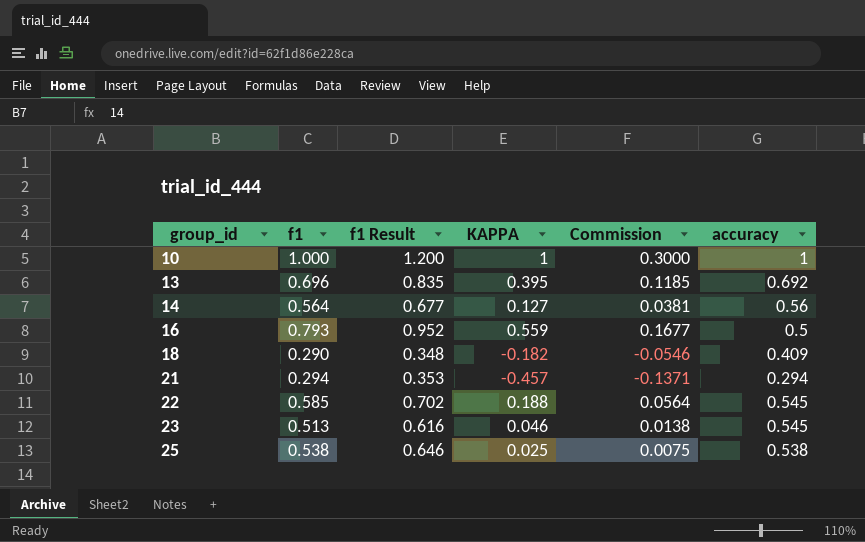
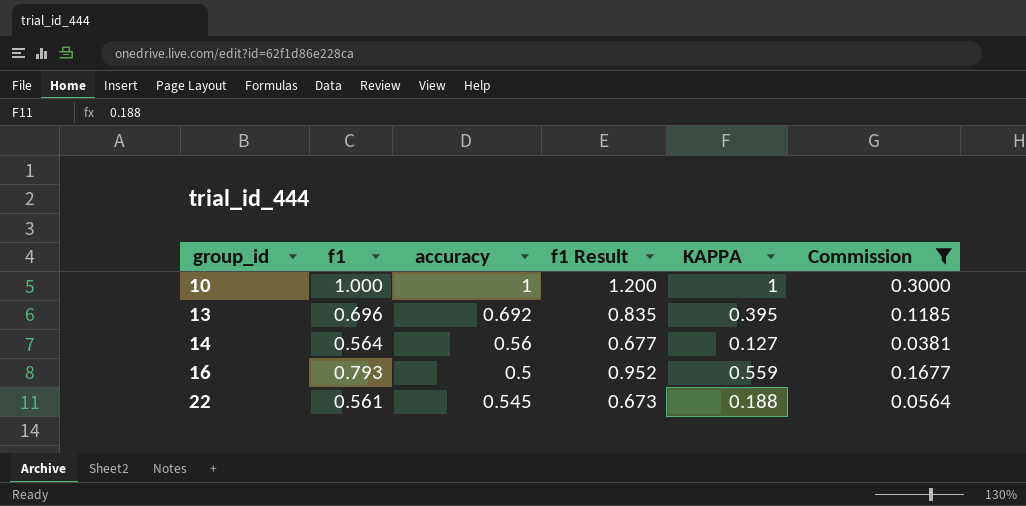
filter: none -> Commission >= 0.0381
column accuracy | position: 6 -> 3
22 | f1: 0.585 -> 0.561
22 | f1 Result: 0.702 -> 0.673

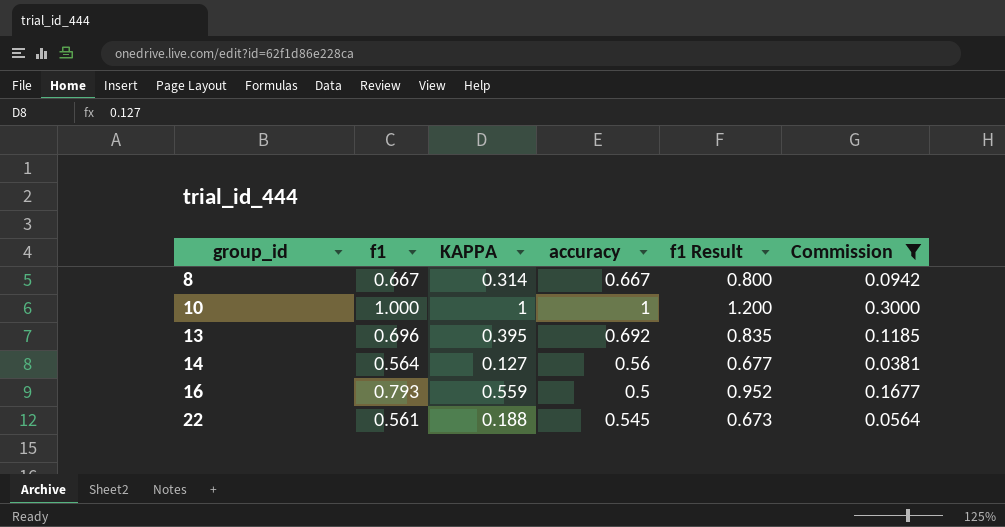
column KAPPA | position: 5 -> 3
row 8: none -> 0.667 | 0.314 | 0.667 | 0.800 | 0.0942

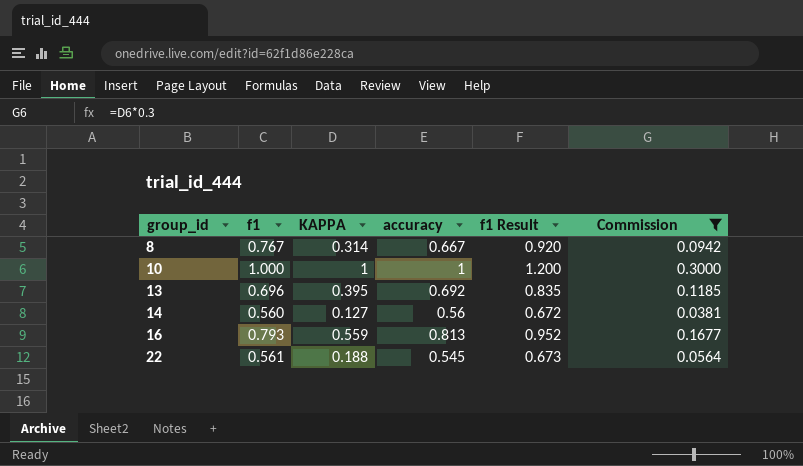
8 | f1: 0.667 -> 0.767
8 | f1 Result: 0.800 -> 0.920
14 | f1: 0.564 -> 0.560
14 | f1 Result: 0.677 -> 0.672
16 | accuracy: 0.5 -> 0.813

